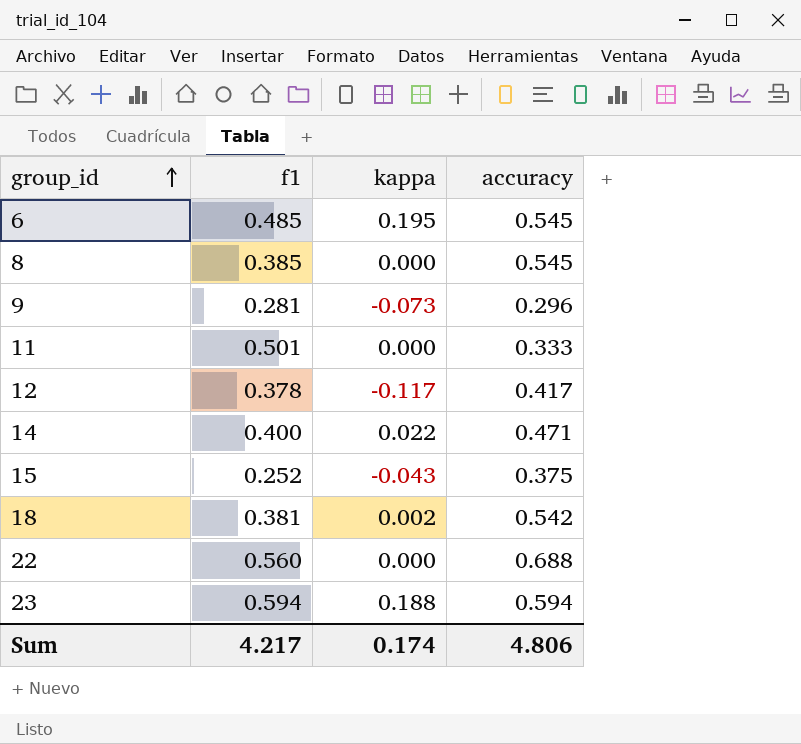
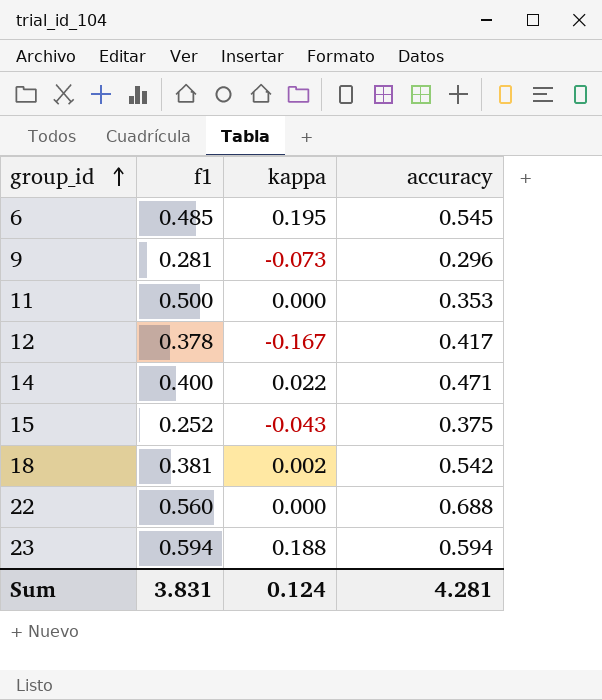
row 8: 0.385 | 0.000 | 0.545 -> none
11 | f1: 0.501 -> 0.500
11 | accuracy: 0.333 -> 0.353
12 | kappa: -0.117 -> -0.167
Sum | f1: 4.217 -> 3.831
Sum | kappa: 0.174 -> 0.124
Sum | accuracy: 4.806 -> 4.281

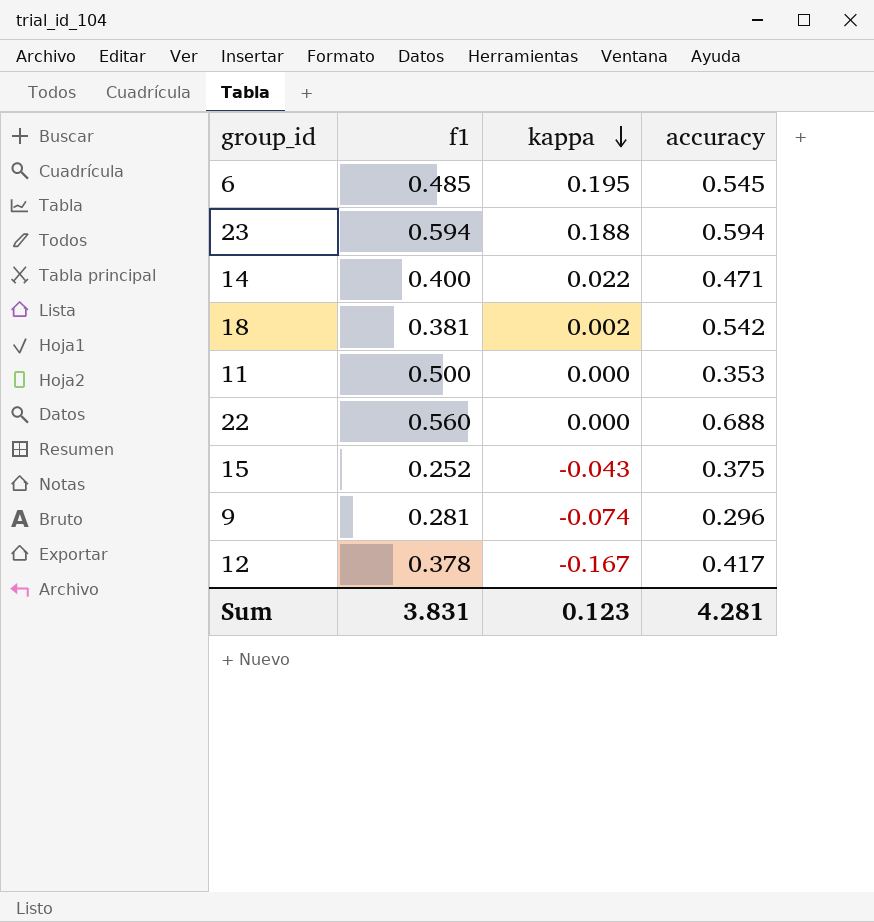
row order: group_id ascending -> kappa descending
9 | kappa: -0.073 -> -0.074
Sum | kappa: 0.124 -> 0.123

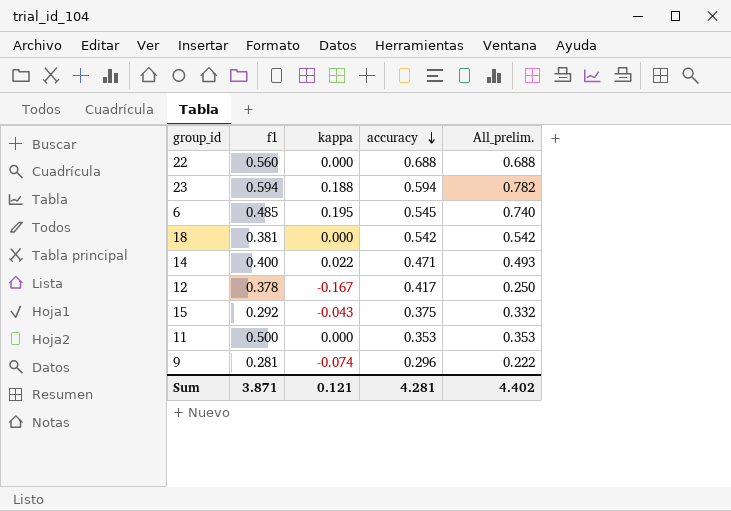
row order: kappa descending -> accuracy descending
column All_prelim. | formula: none -> [kappa] + [accuracy]
18 | kappa: 0.002 -> 0.000
15 | f1: 0.252 -> 0.292
Sum | f1: 3.831 -> 3.871
Sum | kappa: 0.123 -> 0.121

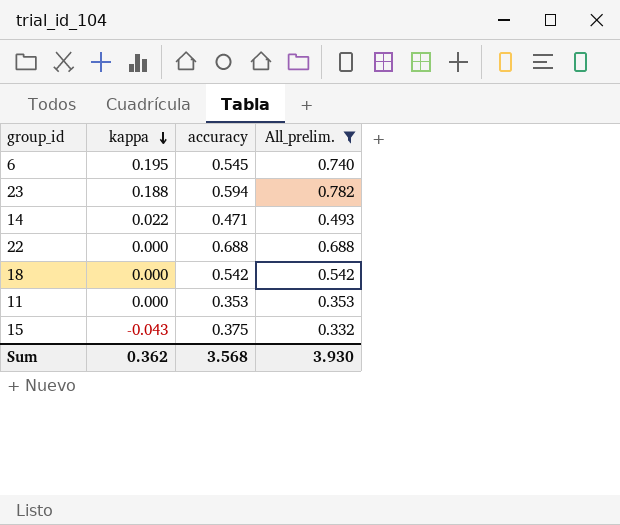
filter: none -> All_prelim. >= 0.332
row order: accuracy descending -> kappa descending
column f1 | position: 2 -> none
Sum | kappa: 0.121 -> 0.362
Sum | accuracy: 4.281 -> 3.568
Sum | All_prelim.: 4.402 -> 3.930

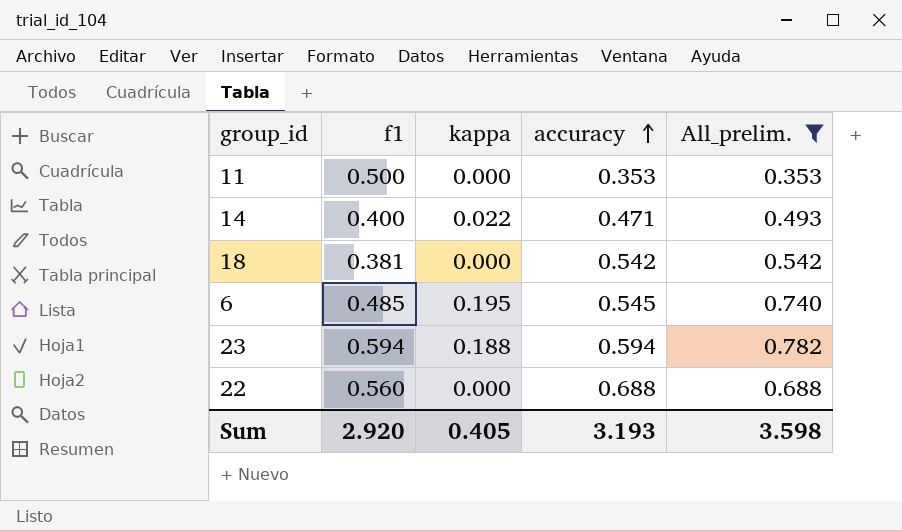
row order: kappa descending -> accuracy ascending
column f1 | position: none -> 2
row 15: -0.043 | 0.375 | 0.332 -> none
Sum | kappa: 0.362 -> 0.405
Sum | accuracy: 3.568 -> 3.193
Sum | All_prelim.: 3.930 -> 3.598

